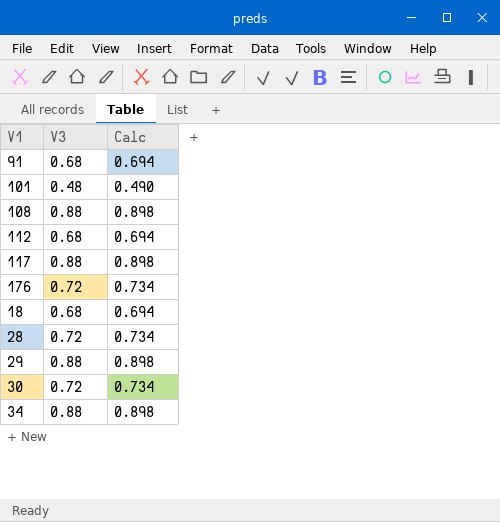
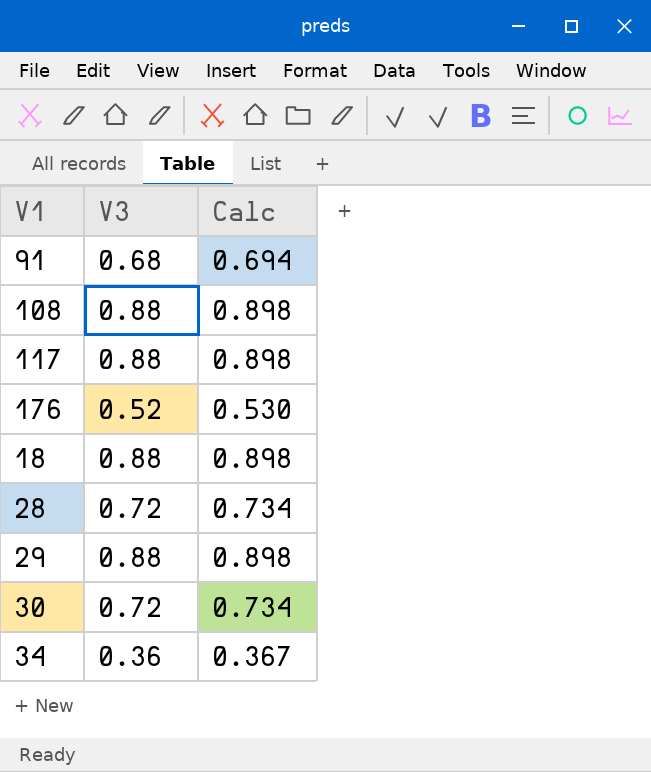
row 101: 0.48 | 0.490 -> none
row 112: 0.68 | 0.694 -> none
176 | V3: 0.72 -> 0.52
176 | Calc: 0.734 -> 0.530
18 | V3: 0.68 -> 0.88
18 | Calc: 0.694 -> 0.898
34 | V3: 0.88 -> 0.36
34 | Calc: 0.898 -> 0.367

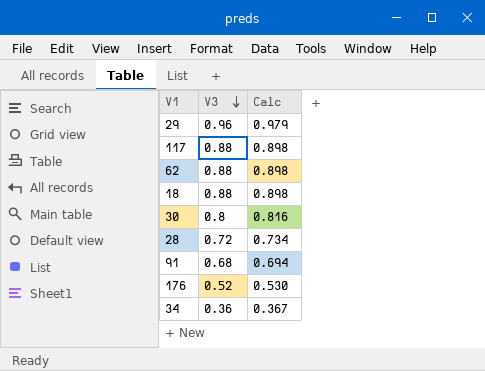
row order: none -> V3 descending
row 108: 0.88 | 0.898 -> none
29 | V3: 0.88 -> 0.96
29 | Calc: 0.898 -> 0.979
row 62: none -> 0.88 | 0.898
30 | V3: 0.72 -> 0.8
30 | Calc: 0.734 -> 0.816

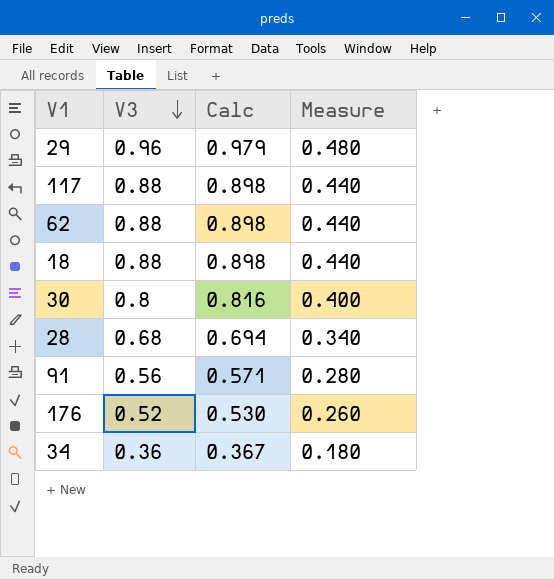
column Measure | formula: none -> [V3] * 0.5
28 | V3: 0.72 -> 0.68
28 | Calc: 0.734 -> 0.694
91 | V3: 0.68 -> 0.56
91 | Calc: 0.694 -> 0.571

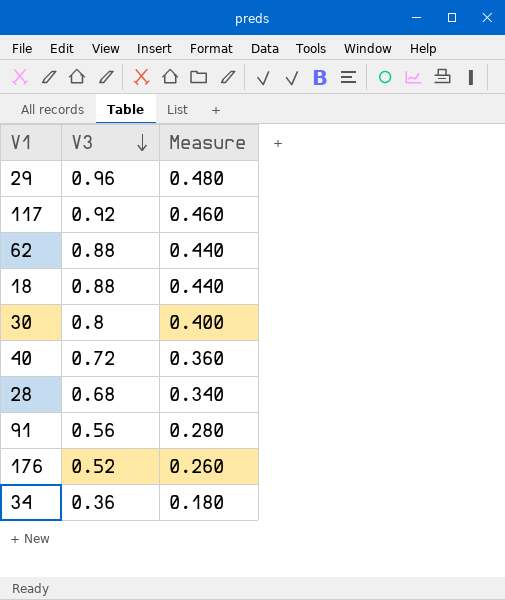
column Calc | formula: [V3] * 1.02 -> none
117 | V3: 0.88 -> 0.92
117 | Measure: 0.440 -> 0.460
row 40: none -> 0.72 | 0.360

